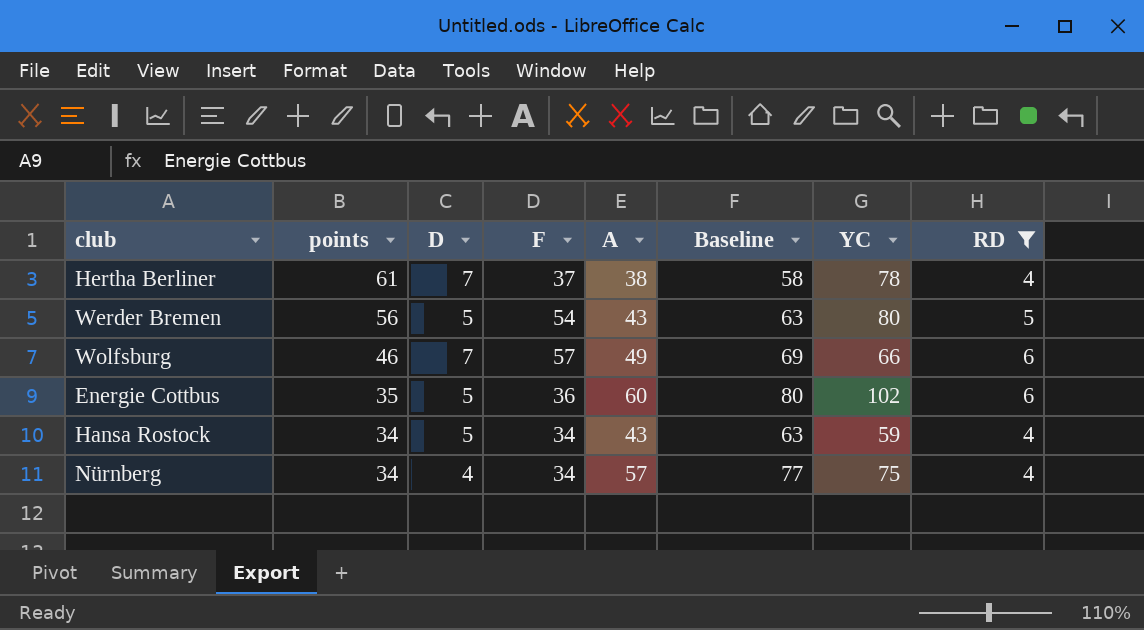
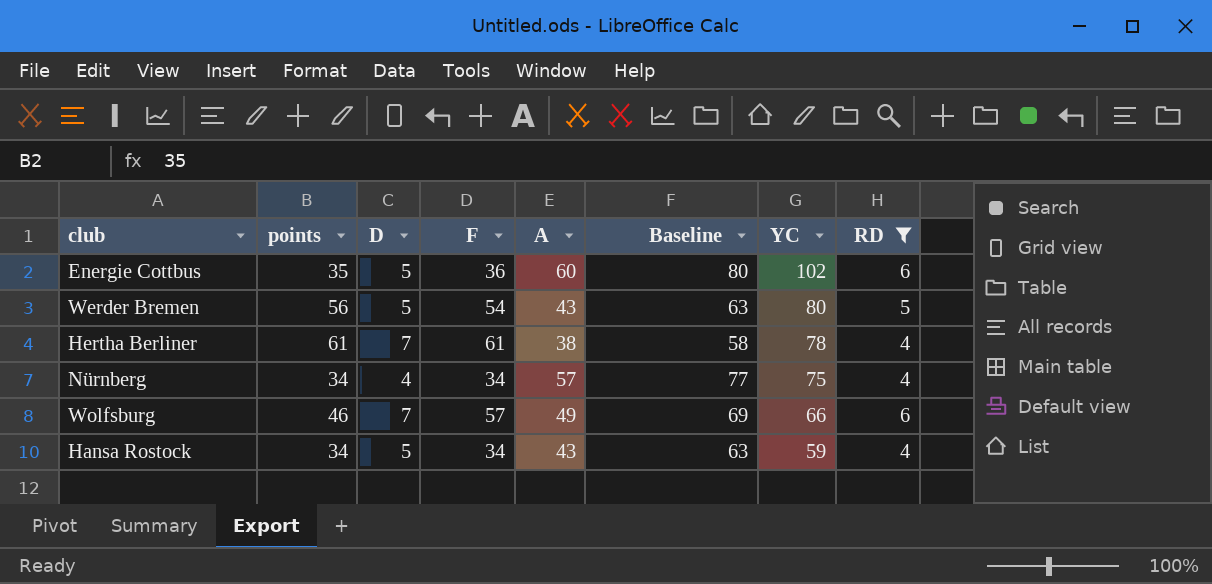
row order: points descending -> YC descending
Hertha Berliner | F: 37 -> 61

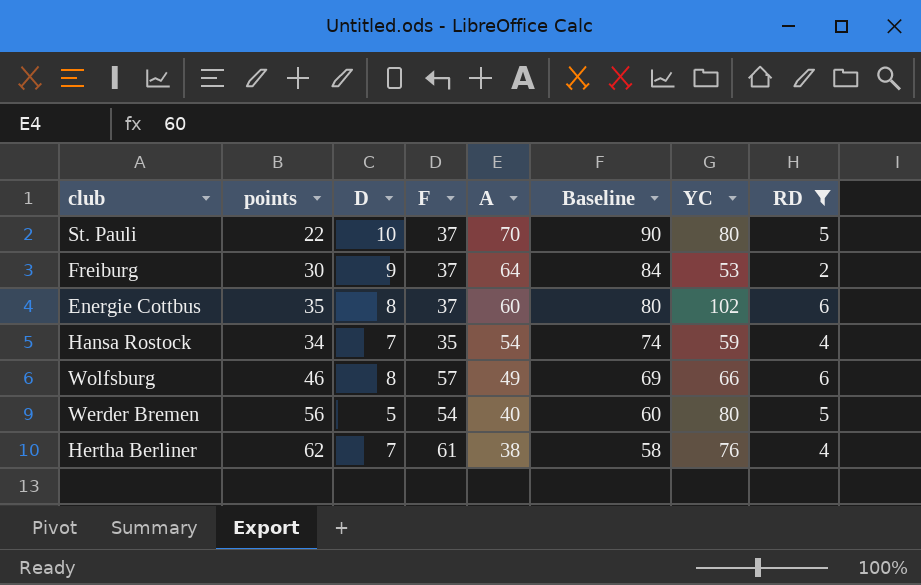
row order: YC descending -> A descending
row Nürnberg: 34 | 4 | 34 | 57 | 77 | 75 | 4 -> none
row St. Pauli: none -> 22 | 10 | 37 | 70 | 90 | 80 | 5
row Freiburg: none -> 30 | 9 | 37 | 64 | 84 | 53 | 2
Energie Cottbus | D: 5 -> 8
Energie Cottbus | F: 36 -> 37
Hansa Rostock | D: 5 -> 7
Hansa Rostock | F: 34 -> 35
Hansa Rostock | A: 43 -> 54
Hansa Rostock | Baseline: 63 -> 74
Wolfsburg | D: 7 -> 8
Werder Bremen | A: 43 -> 40
Werder Bremen | Baseline: 63 -> 60
Hertha Berliner | points: 61 -> 62
Hertha Berliner | YC: 78 -> 76

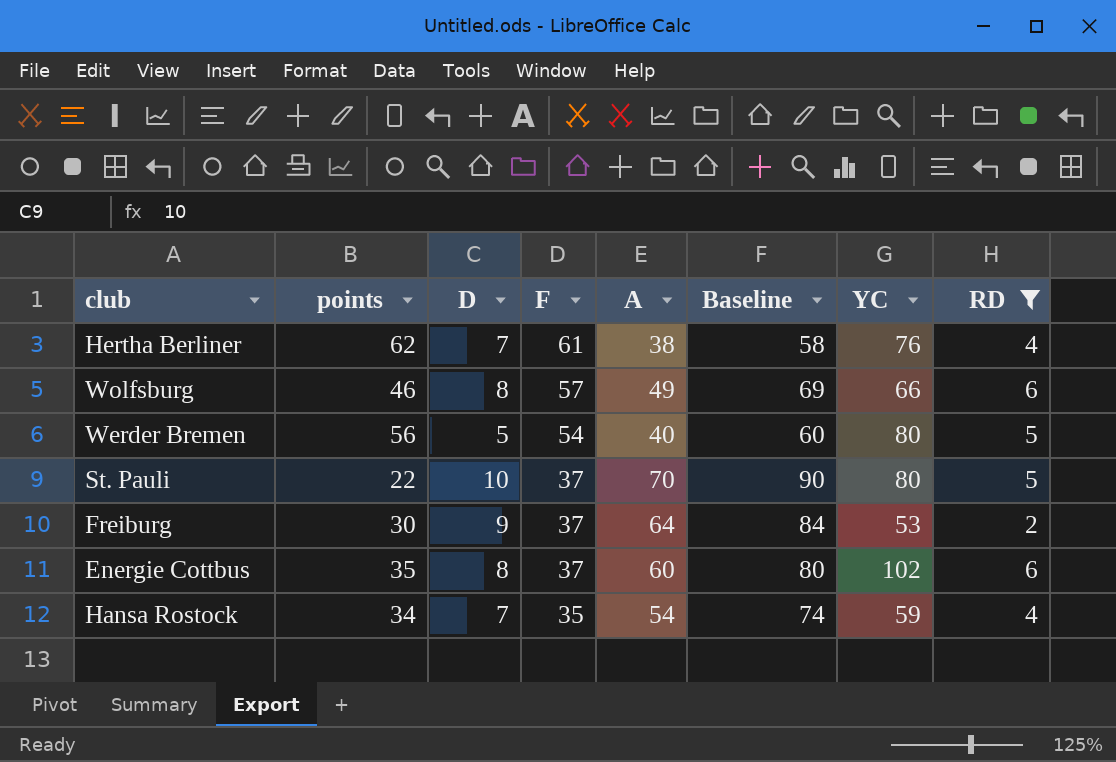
row order: A descending -> F descending

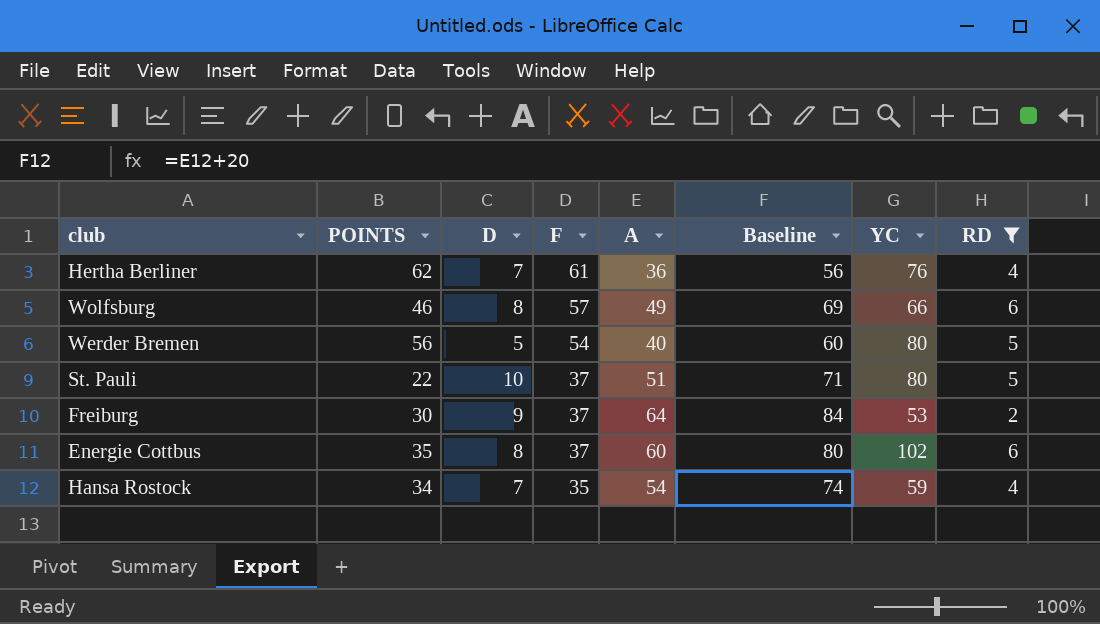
column name: points -> POINTS
Hertha Berliner | A: 38 -> 36
Hertha Berliner | Baseline: 58 -> 56
St. Pauli | A: 70 -> 51
St. Pauli | Baseline: 90 -> 71

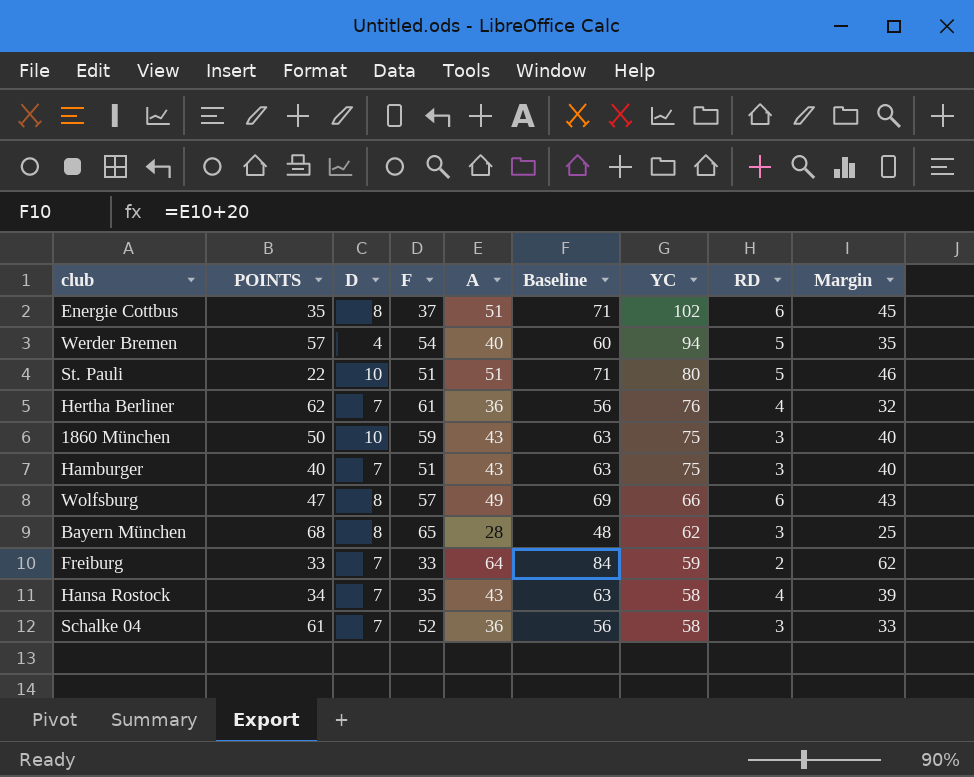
filter: RD != 3 -> none
row order: F descending -> YC descending
column Margin | formula: none -> [A] - [RD]
Energie Cottbus | A: 60 -> 51
Energie Cottbus | Baseline: 80 -> 71
Werder Bremen | POINTS: 56 -> 57
Werder Bremen | D: 5 -> 4
Werder Bremen | YC: 80 -> 94
St. Pauli | F: 37 -> 51
Wolfsburg | POINTS: 46 -> 47
Freiburg | POINTS: 30 -> 33
Freiburg | D: 9 -> 7
Freiburg | F: 37 -> 33
Freiburg | YC: 53 -> 59
Hansa Rostock | A: 54 -> 43
Hansa Rostock | Baseline: 74 -> 63
Hansa Rostock | YC: 59 -> 58

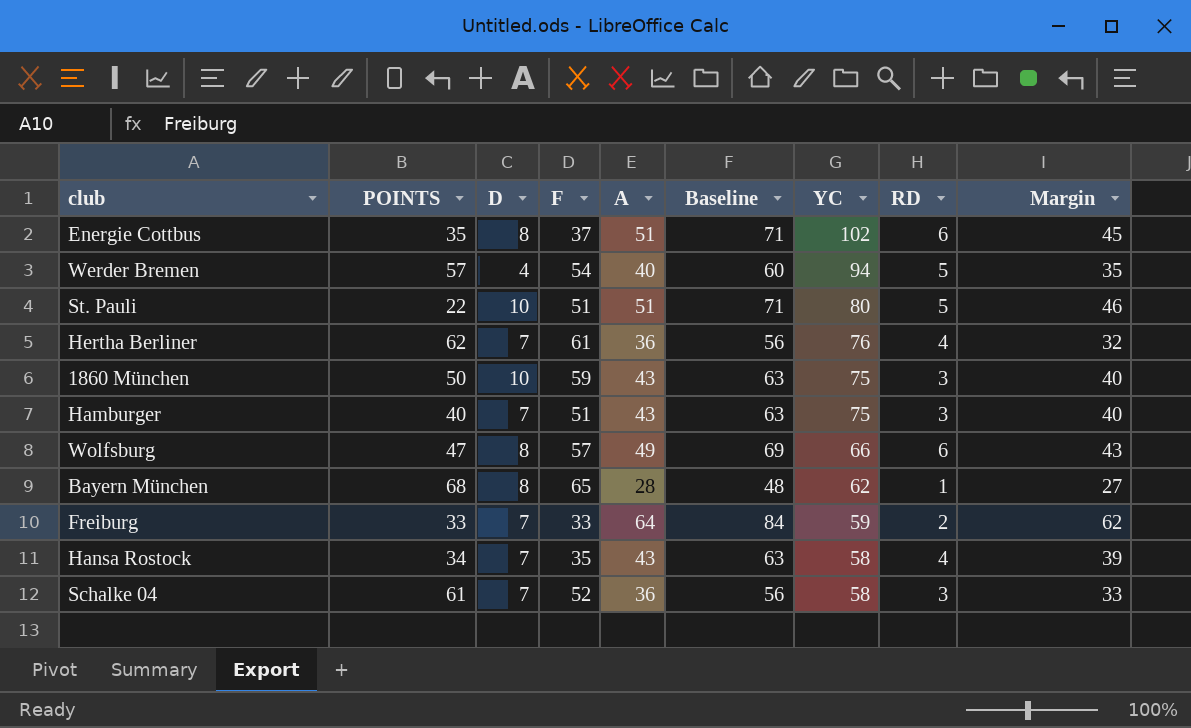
Bayern München | RD: 3 -> 1
Bayern München | Margin: 25 -> 27

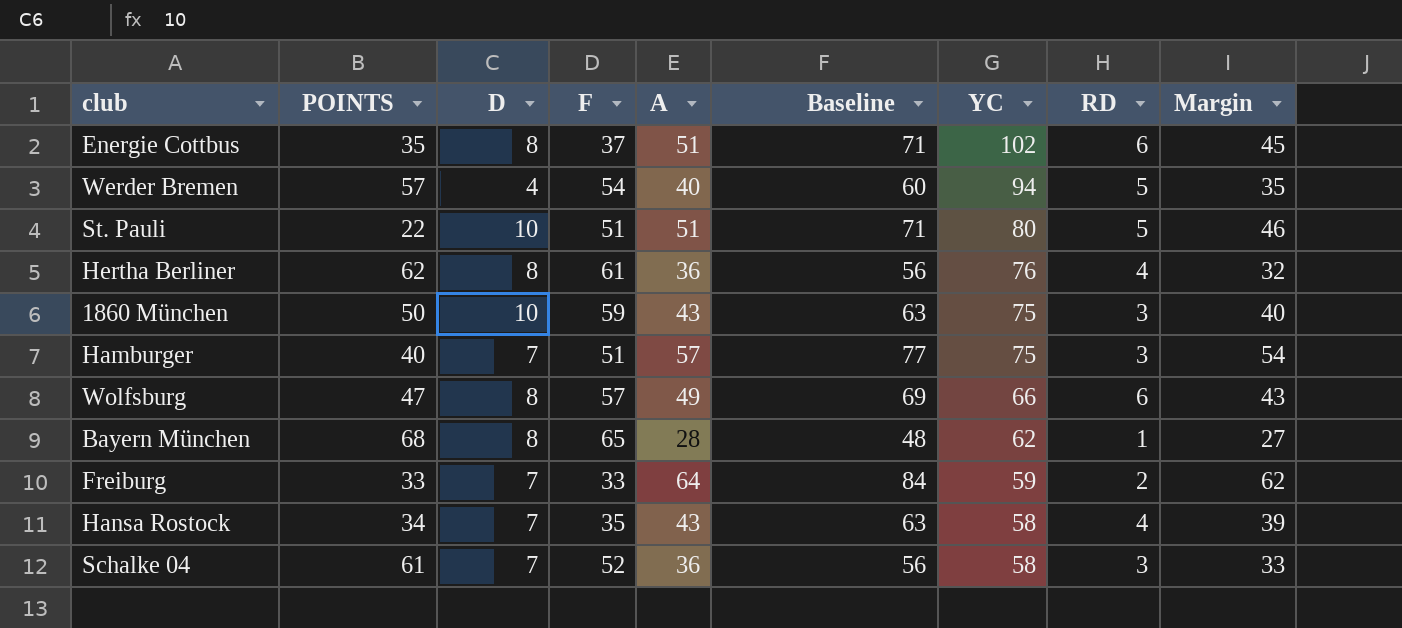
Hertha Berliner | D: 7 -> 8
Hamburger | A: 43 -> 57
Hamburger | Baseline: 63 -> 77
Hamburger | Margin: 40 -> 54

